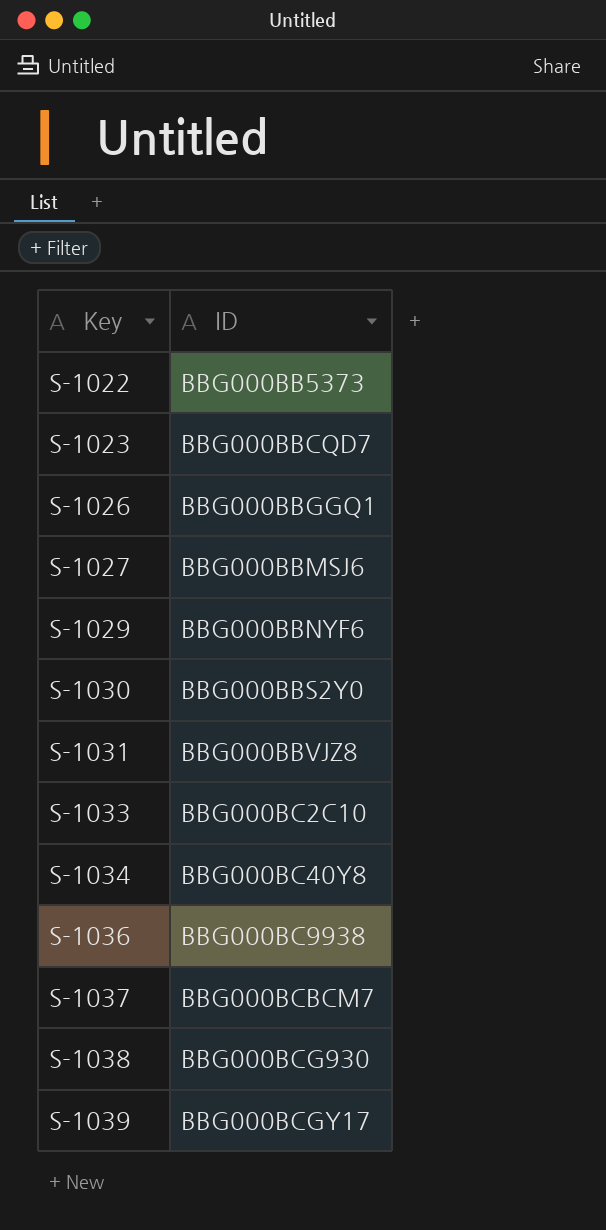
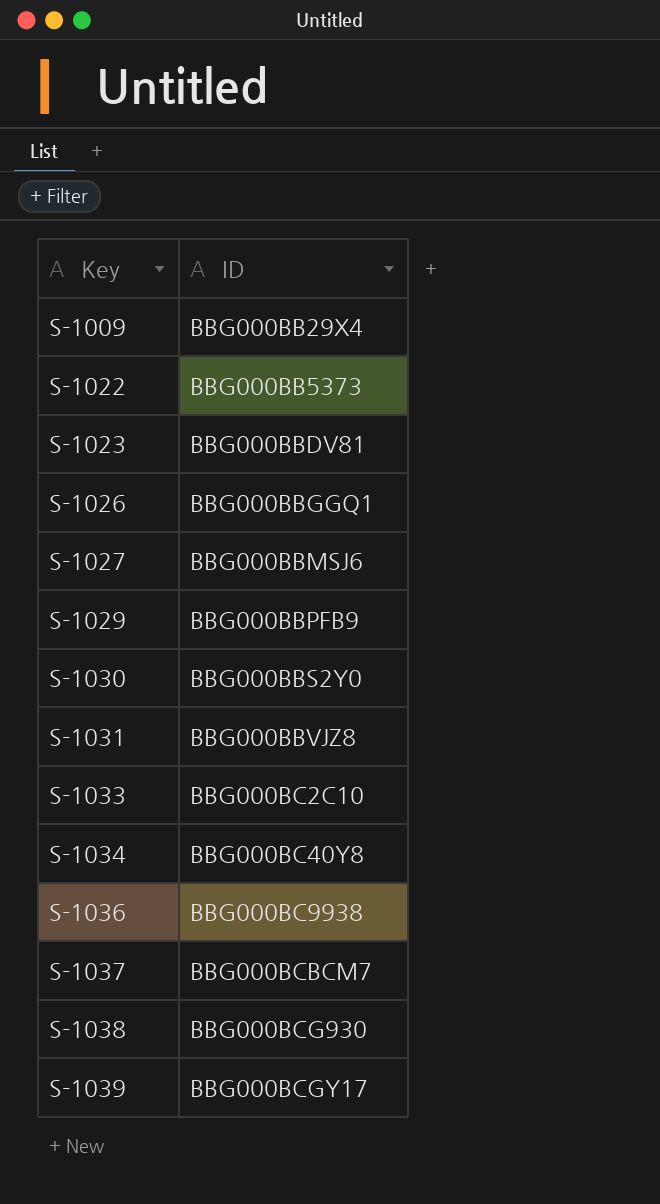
row S-1009: none -> BBG000BB29X4
S-1023 | ID: BBG000BBCQD7 -> BBG000BBDV81
S-1029 | ID: BBG000BBNYF6 -> BBG000BBPFB9

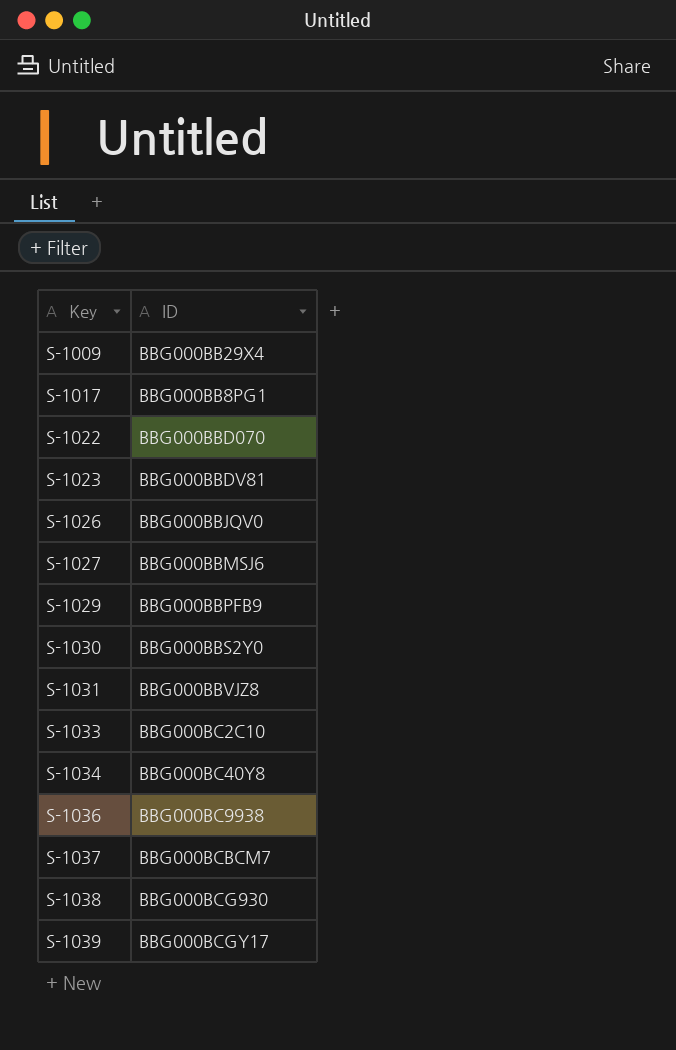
row S-1017: none -> BBG000BB8PG1
S-1022 | ID: BBG000BB5373 -> BBG000BBD070
S-1026 | ID: BBG000BBGGQ1 -> BBG000BBJQV0

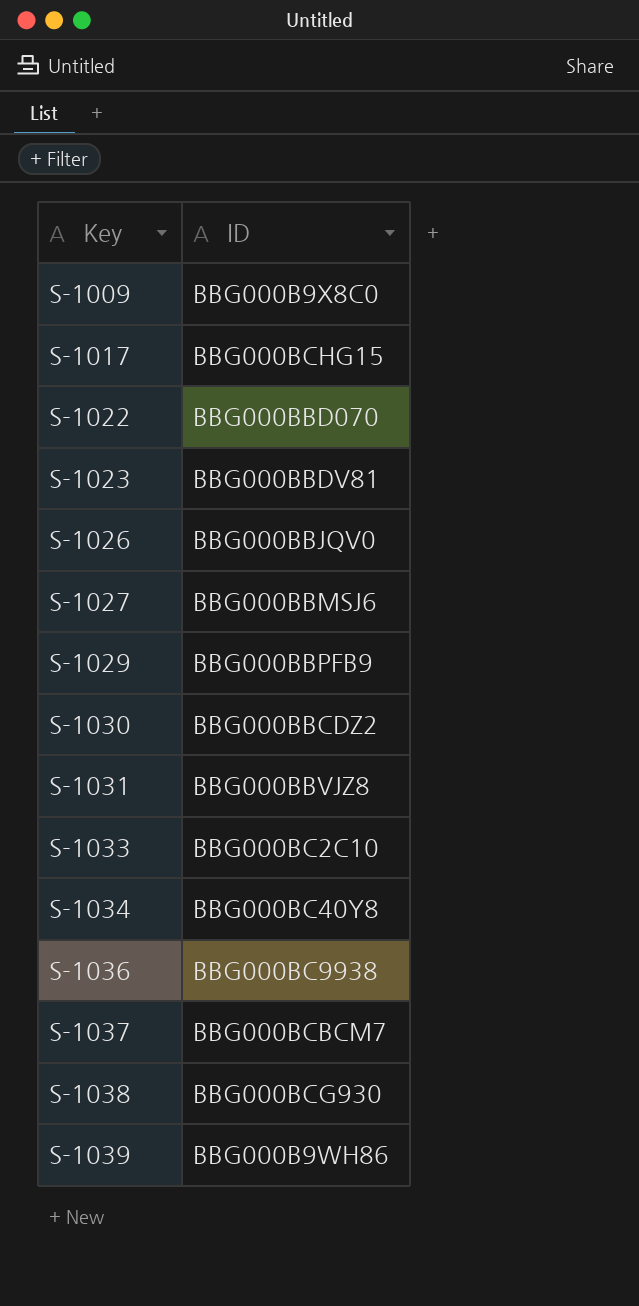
S-1009 | ID: BBG000BB29X4 -> BBG000B9X8C0
S-1017 | ID: BBG000BB8PG1 -> BBG000BCHG15
S-1030 | ID: BBG000BBS2Y0 -> BBG000BBCDZ2
S-1039 | ID: BBG000BCGY17 -> BBG000B9WH86

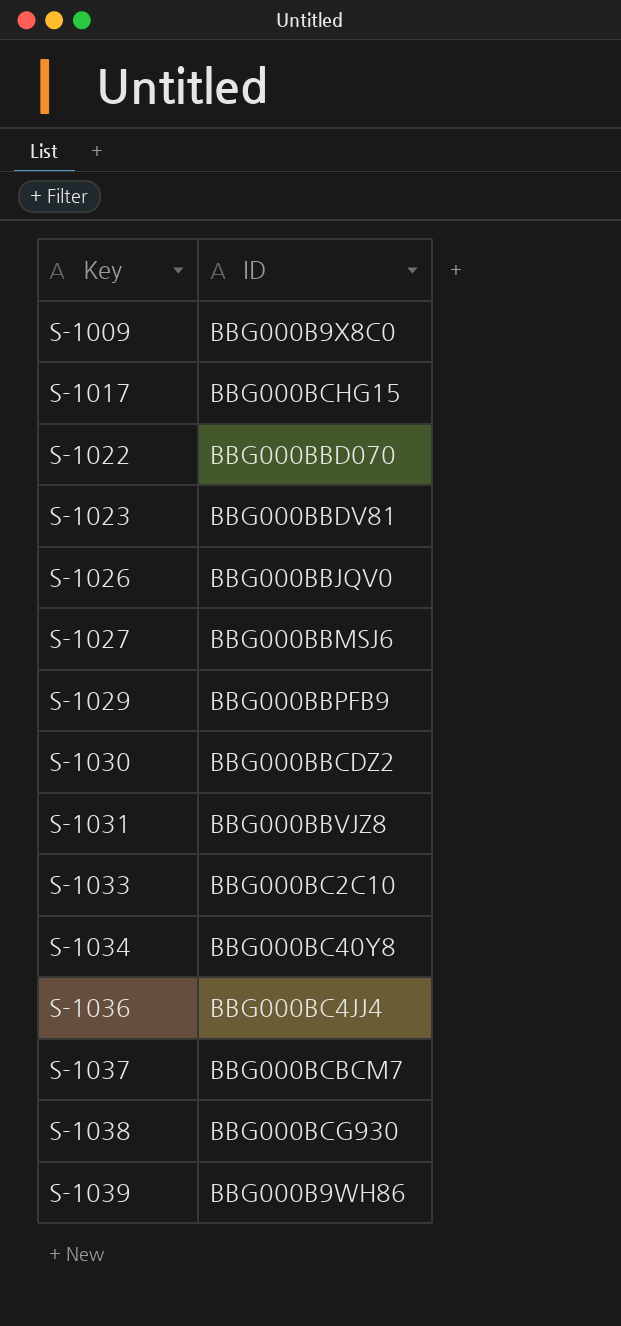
S-1036 | ID: BBG000BC9938 -> BBG000BC4JJ4

